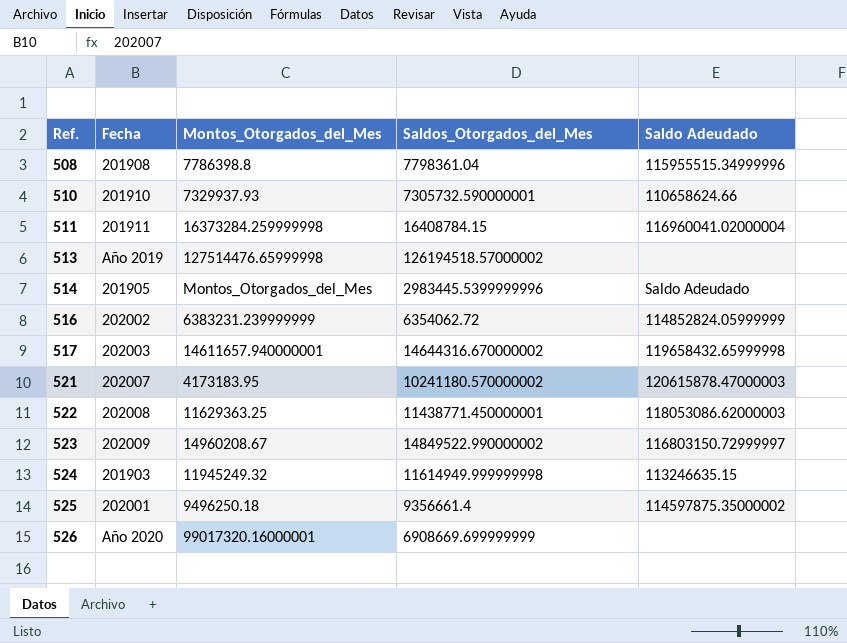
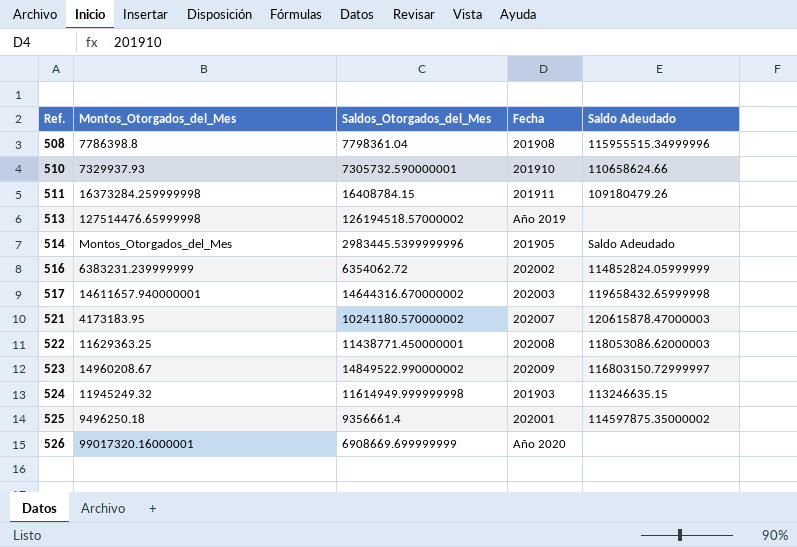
column Fecha | position: 2 -> 4
511 | Saldo Adeudado: 116960041.02000004 -> 109180479.26

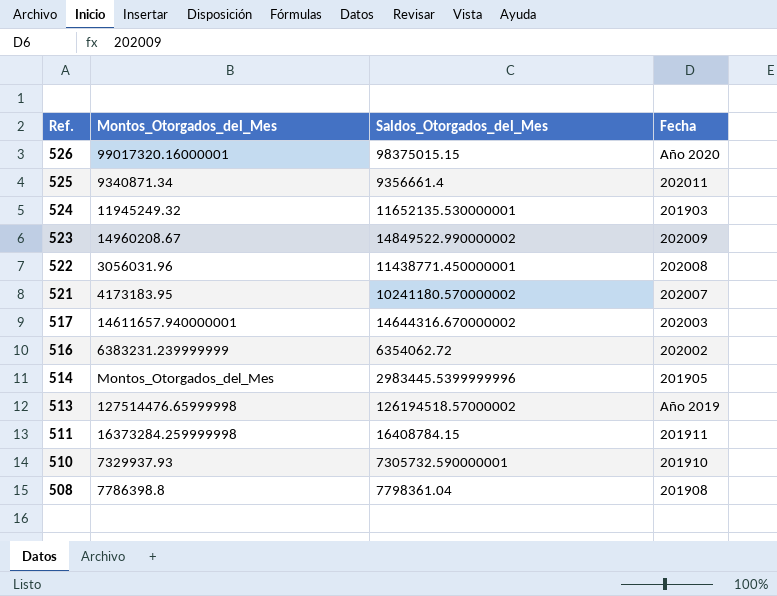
row order: Ref. ascending -> Ref. descending
column Saldo Adeudado | position: 5 -> none
526 | Saldos_Otorgados_del_Mes: 6908669.699999999 -> 98375015.15
525 | Montos_Otorgados_del_Mes: 9496250.18 -> 9340871.34
525 | Fecha: 202001 -> 202011
524 | Saldos_Otorgados_del_Mes: 11614949.999999998 -> 11652135.530000001
522 | Montos_Otorgados_del_Mes: 11629363.25 -> 3056031.96

